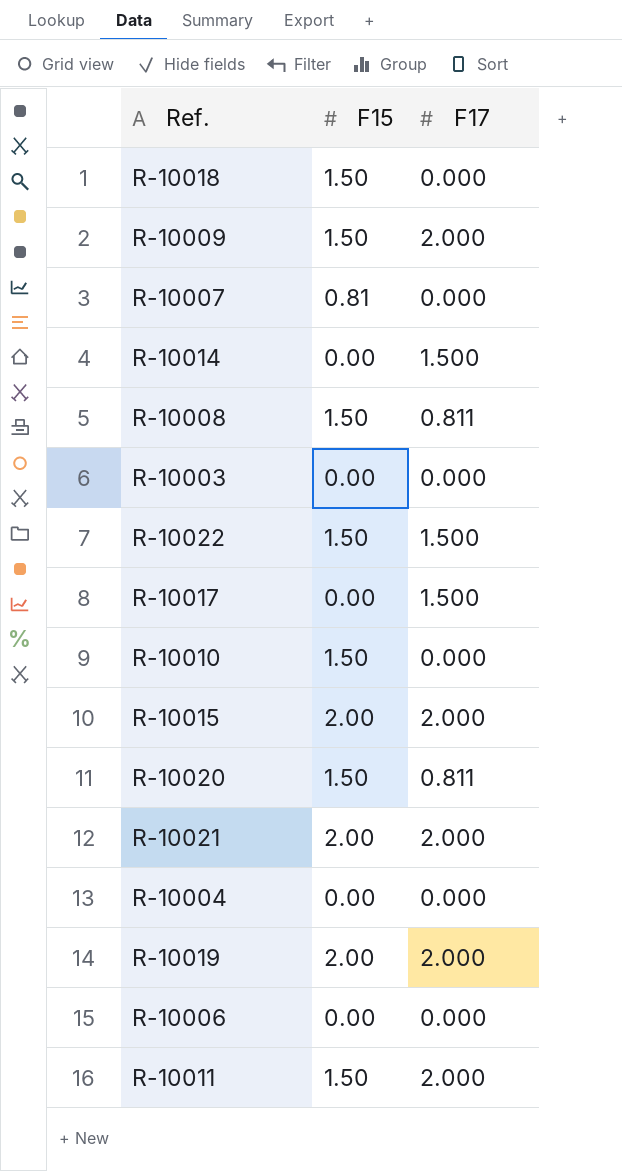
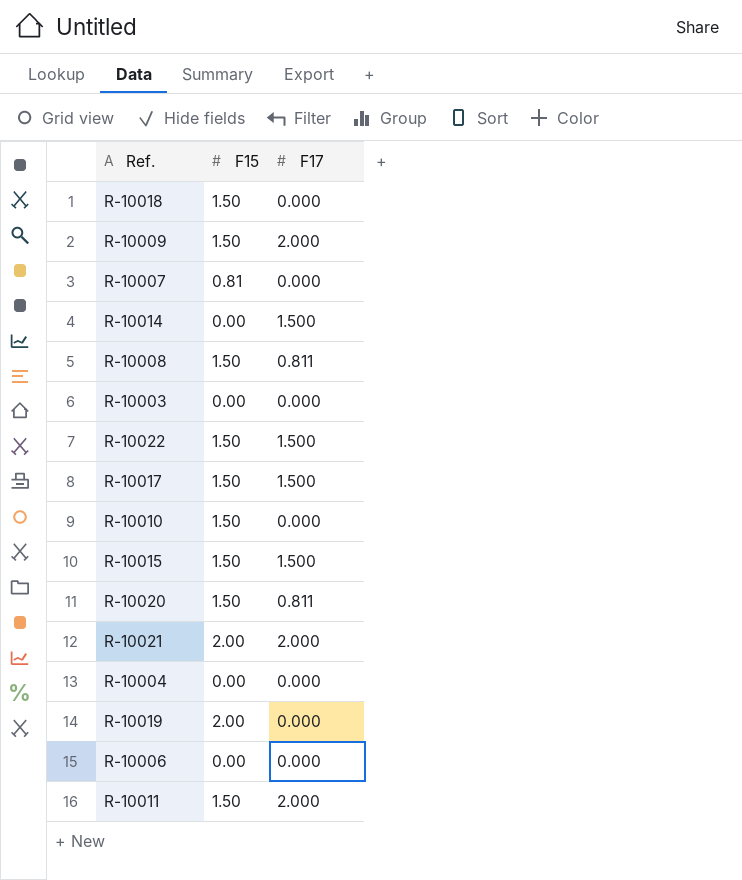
R-10017 | F15: 0.00 -> 1.50
R-10015 | F15: 2.00 -> 1.50
R-10015 | F17: 2.000 -> 1.500
R-10019 | F17: 2.000 -> 0.000

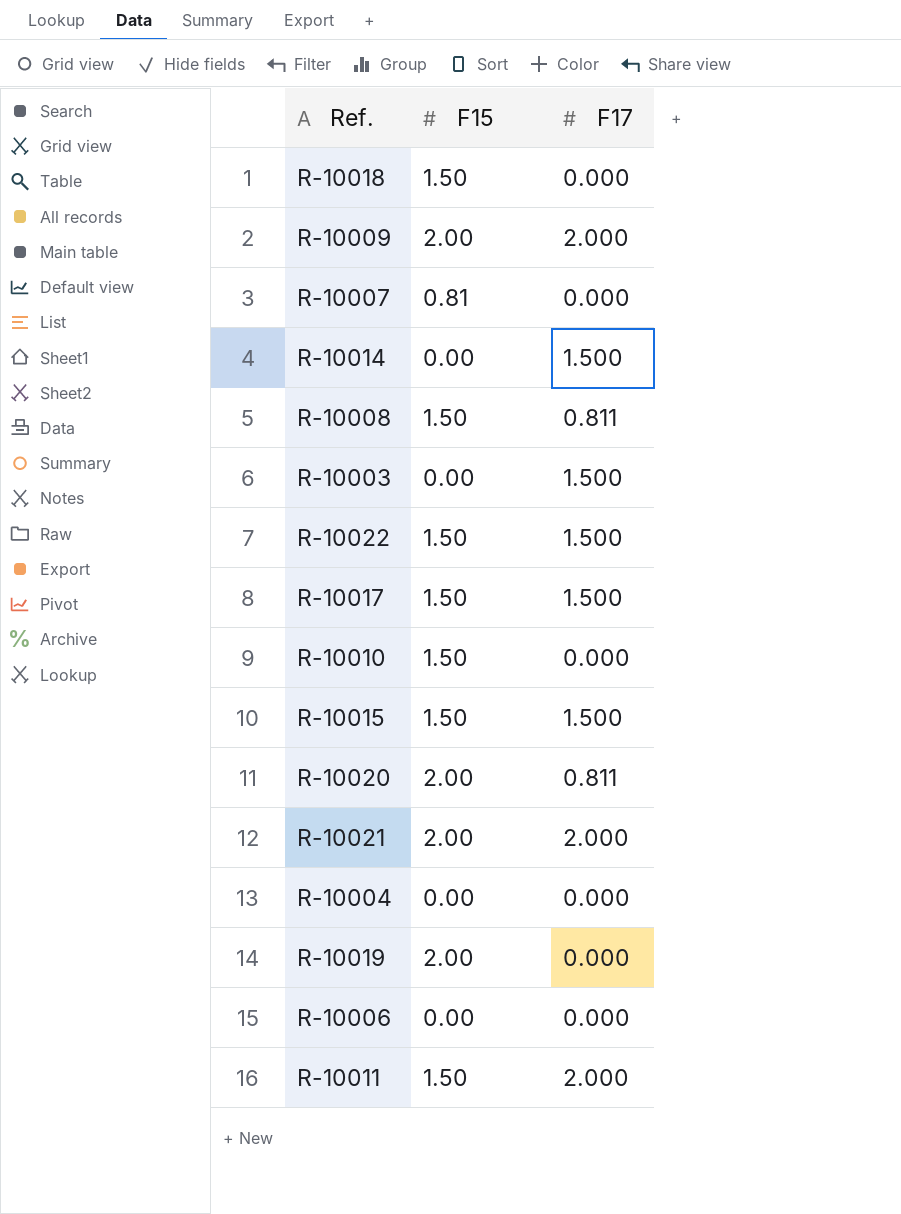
R-10009 | F15: 1.50 -> 2.00
R-10003 | F17: 0.000 -> 1.500
R-10020 | F15: 1.50 -> 2.00

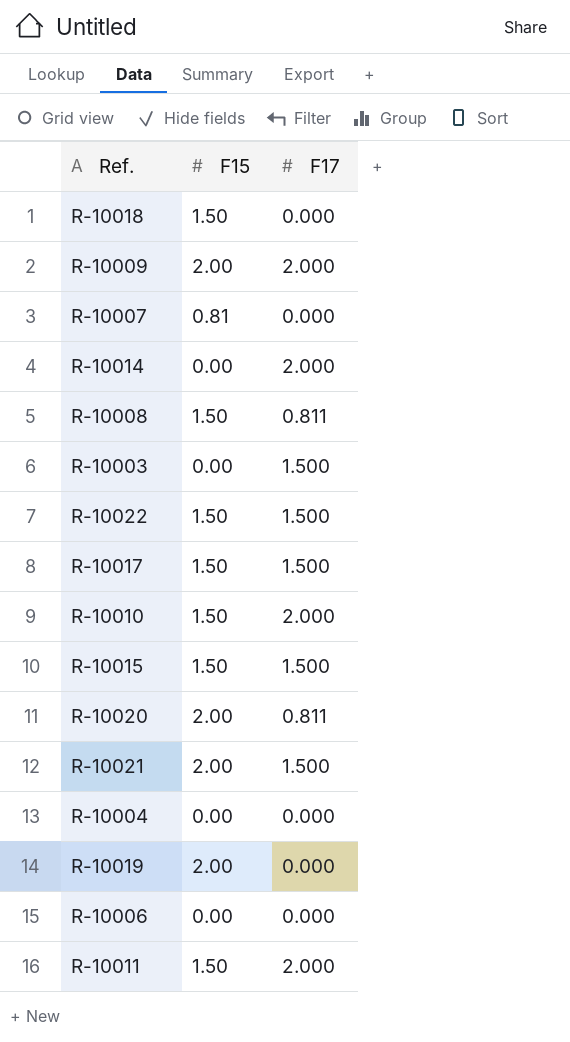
R-10014 | F17: 1.500 -> 2.000
R-10010 | F17: 0.000 -> 2.000
R-10021 | F17: 2.000 -> 1.500

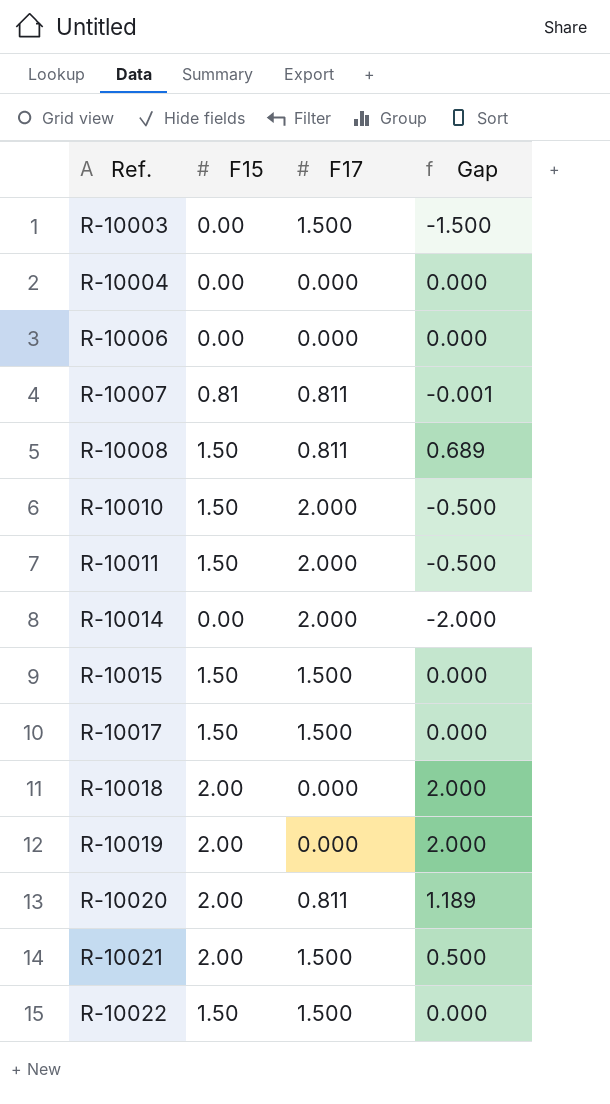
row order: none -> Ref. ascending
column Gap | formula: none -> [F15] - [F17]
row R-10009: 2.00 | 2.000 -> none
R-10007 | F17: 0.000 -> 0.811
R-10018 | F15: 1.50 -> 2.00

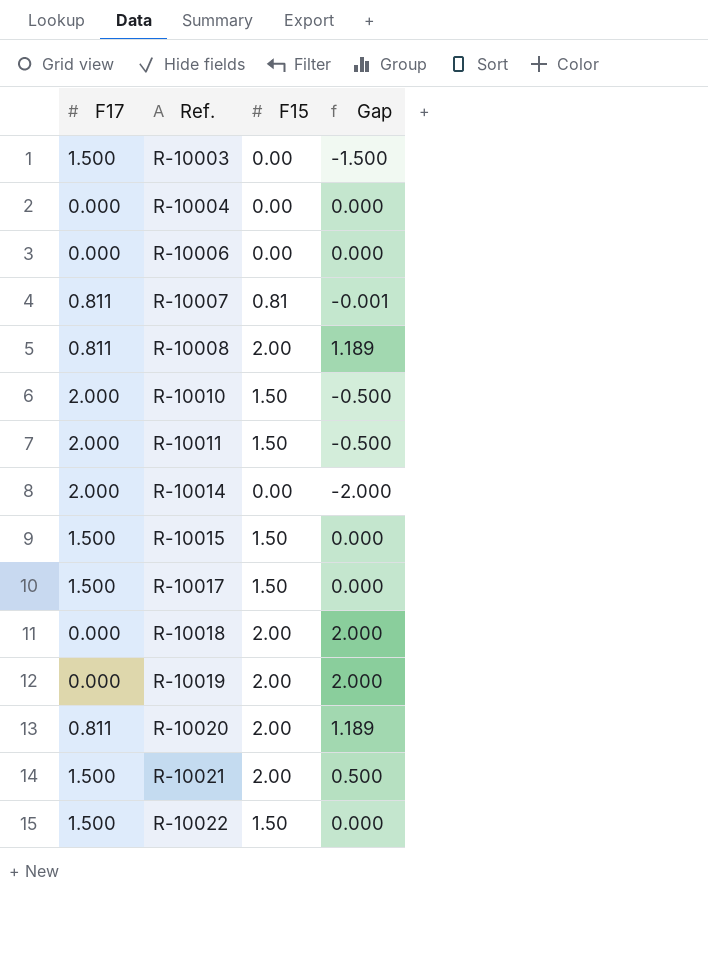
column F17 | position: 3 -> 1
R-10008 | F15: 1.50 -> 2.00
R-10008 | Gap: 0.689 -> 1.189

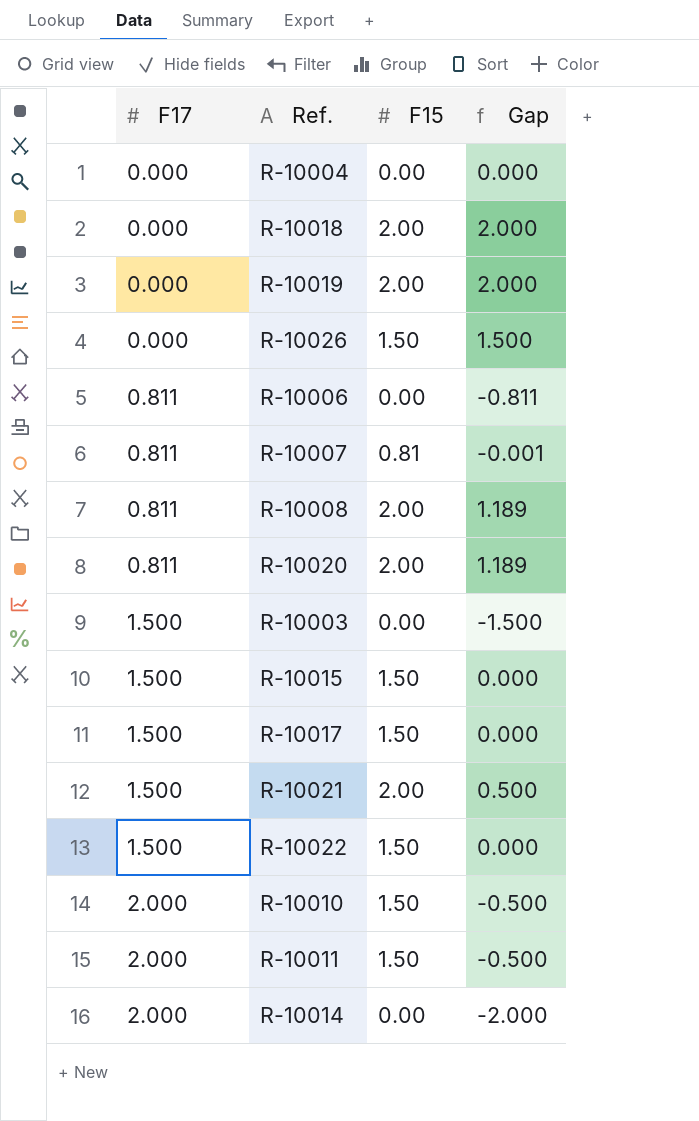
row order: Ref. ascending -> F17 ascending
row R-10026: none -> 0.000 | 1.50 | 1.500
R-10006 | F17: 0.000 -> 0.811
R-10006 | Gap: 0.000 -> -0.811

